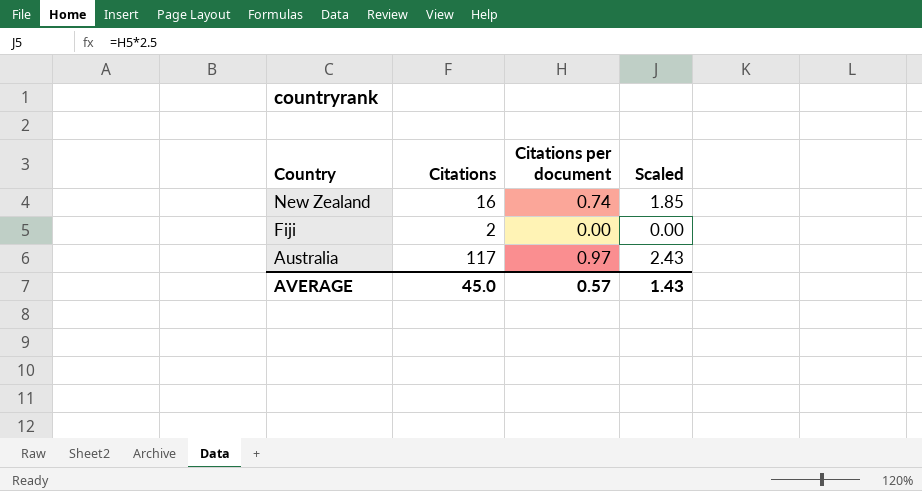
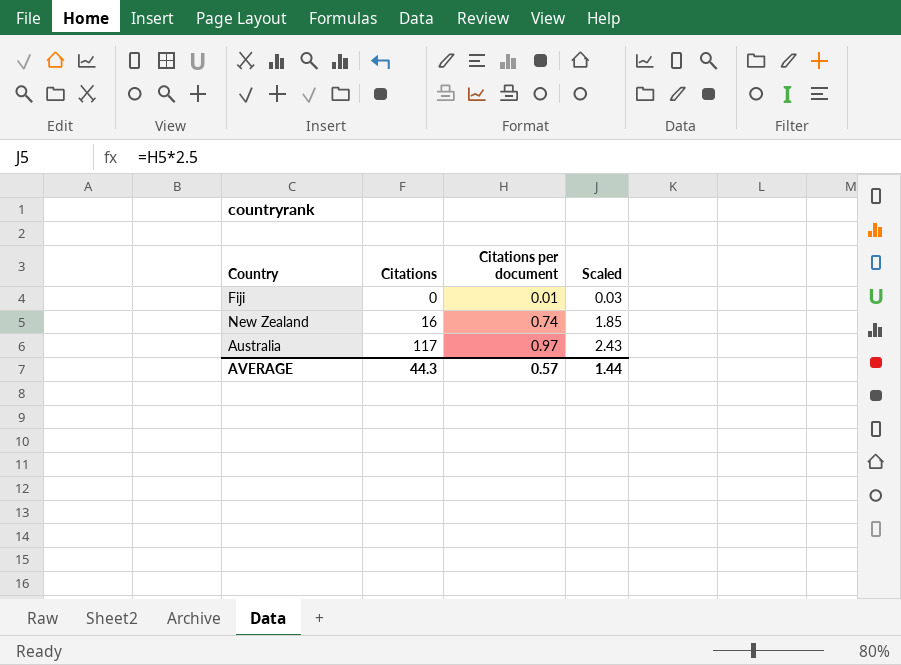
row order: Country descending -> Citations ascending
Fiji | Citations: 2 -> 0
Fiji | Citations per document: 0.00 -> 0.01
Fiji | Scaled: 0.00 -> 0.03
AVERAGE | Citations: 45.0 -> 44.3
AVERAGE | Scaled: 1.43 -> 1.44

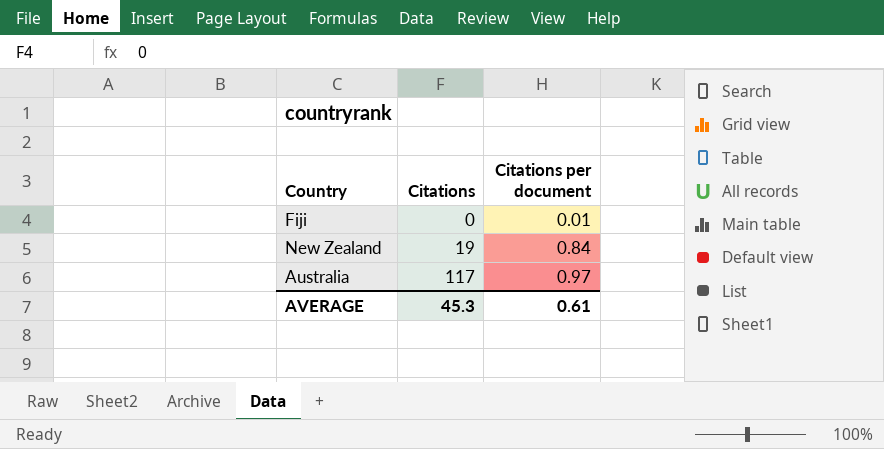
column Scaled | formula: [Citations per document] * 2.5 -> none
New Zealand | Citations: 16 -> 19
New Zealand | Citations per document: 0.74 -> 0.84
AVERAGE | Citations: 44.3 -> 45.3
AVERAGE | Citations per document: 0.57 -> 0.61

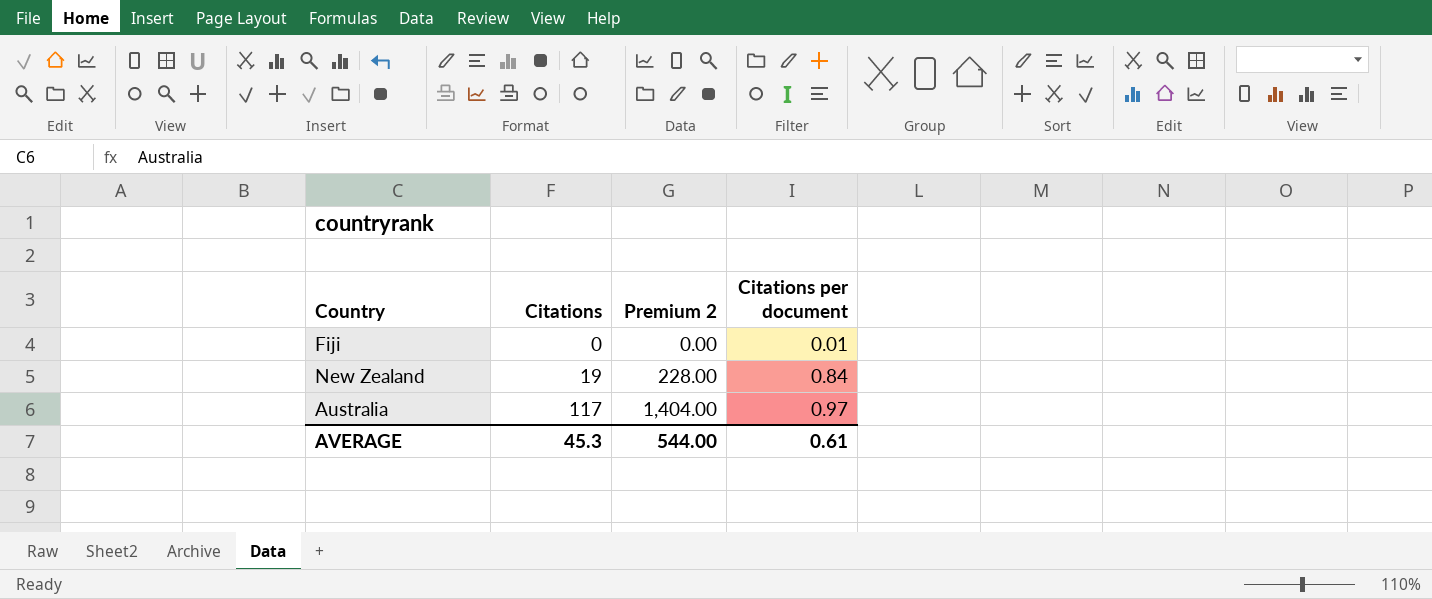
column Premium 2 | formula: none -> [Citations] * 12

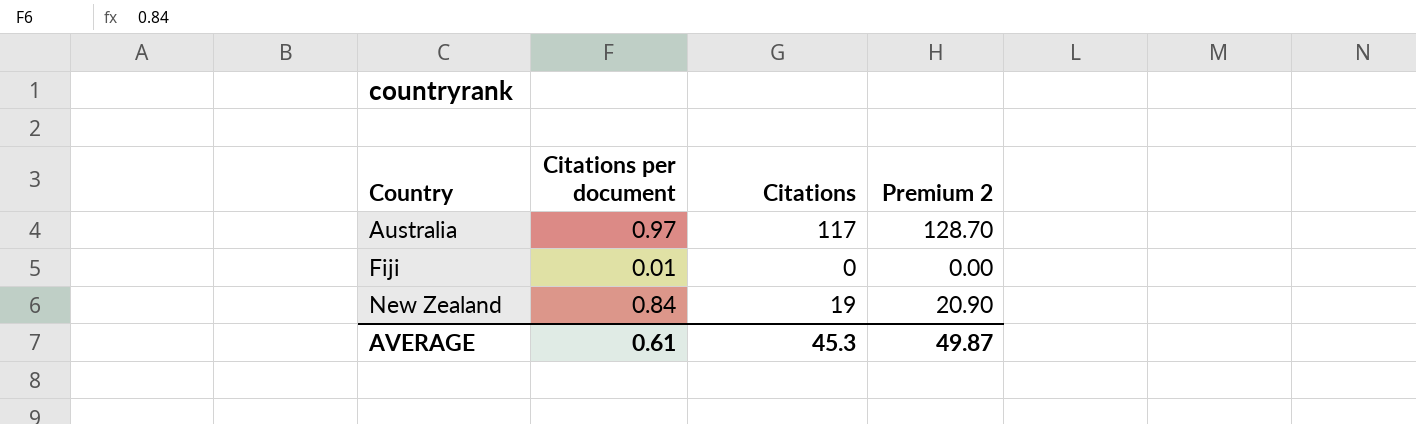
row order: Citations ascending -> Country ascending
column Citations per document | position: 4 -> 2
column Premium 2 | formula: [Citations] * 12 -> [Citations] * 1.1
AVERAGE | Premium 2: 544.00 -> 49.87

